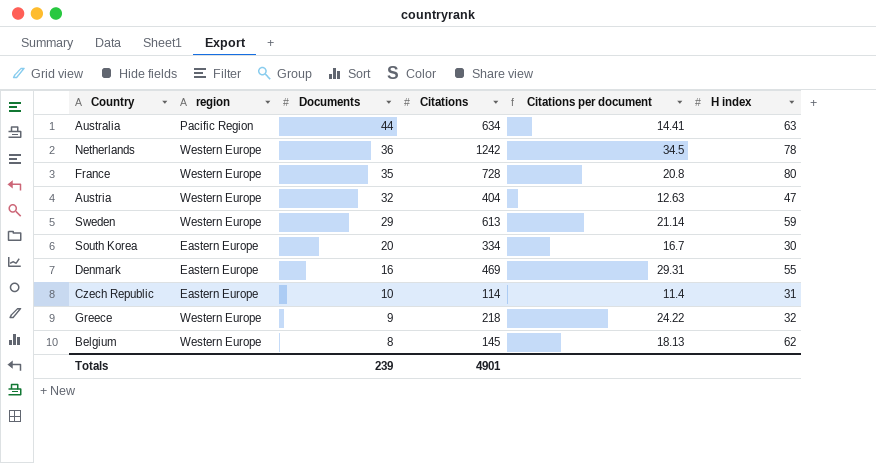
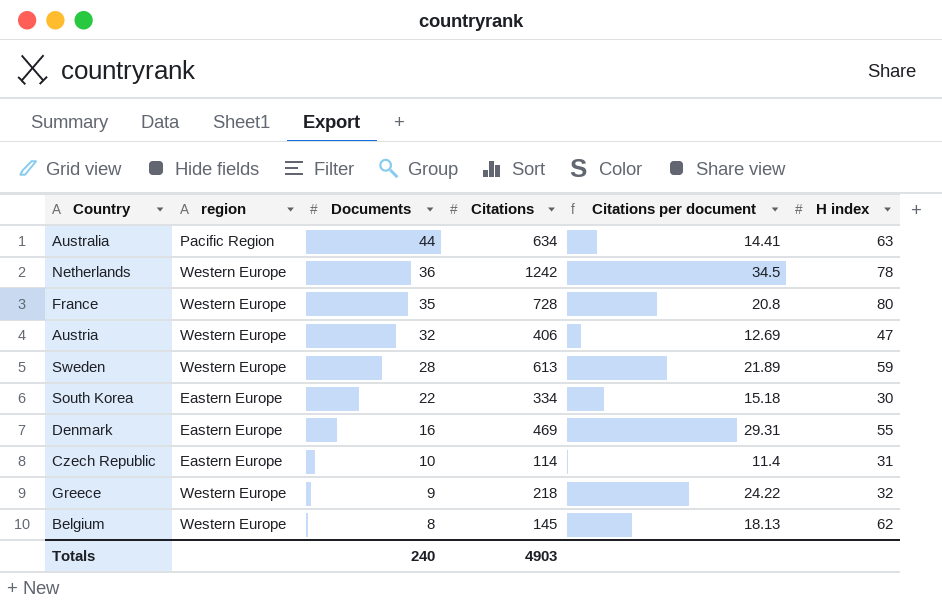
Austria | Citations: 404 -> 406
Austria | Citations per document: 12.63 -> 12.69
Sweden | Documents: 29 -> 28
Sweden | Citations per document: 21.14 -> 21.89
South Korea | Documents: 20 -> 22
South Korea | Citations per document: 16.7 -> 15.18
Totals | Documents: 239 -> 240
Totals | Citations: 4901 -> 4903

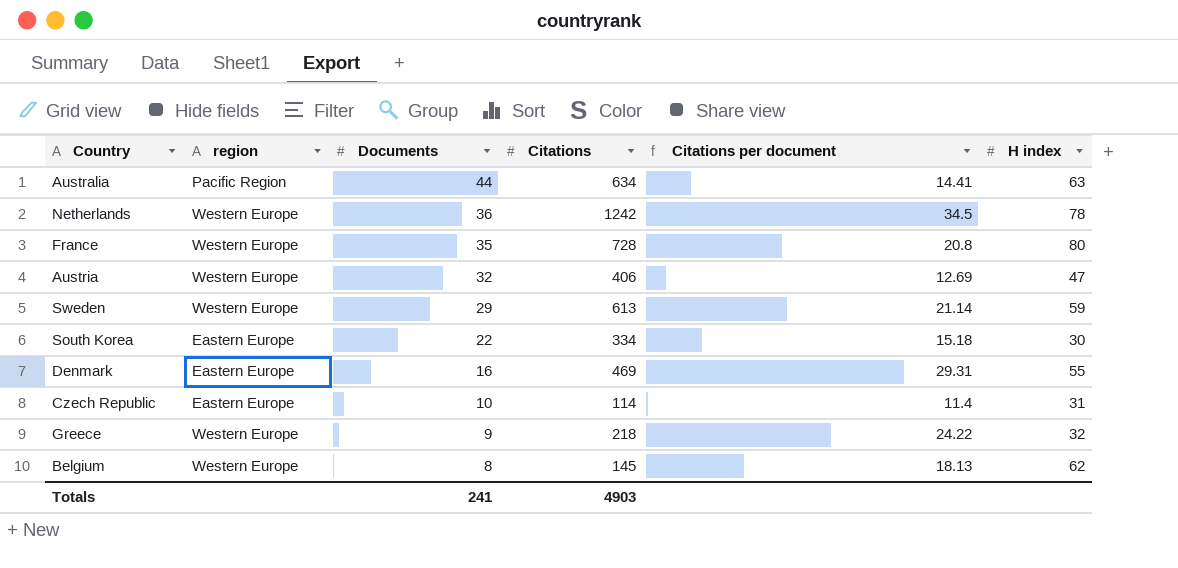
Sweden | Documents: 28 -> 29
Sweden | Citations per document: 21.89 -> 21.14
Totals | Documents: 240 -> 241

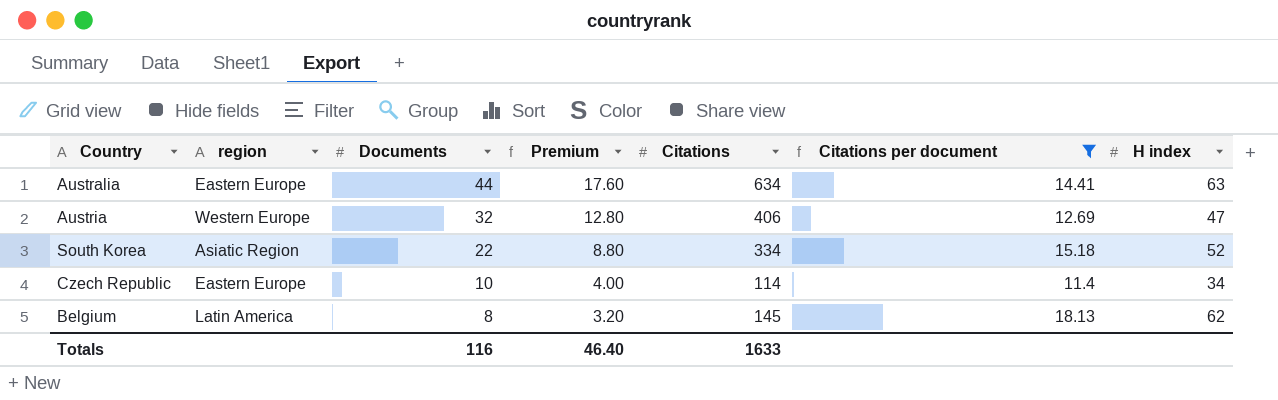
filter: none -> Citations per document <= 18.13
column Premium | formula: none -> [Documents] * 0.4
Australia | region: Pacific Region -> Eastern Europe
South Korea | region: Eastern Europe -> Asiatic Region
South Korea | H index: 30 -> 52
Czech Republic | H index: 31 -> 34
Belgium | region: Western Europe -> Latin America
Totals | Documents: 241 -> 116
Totals | Citations: 4903 -> 1633

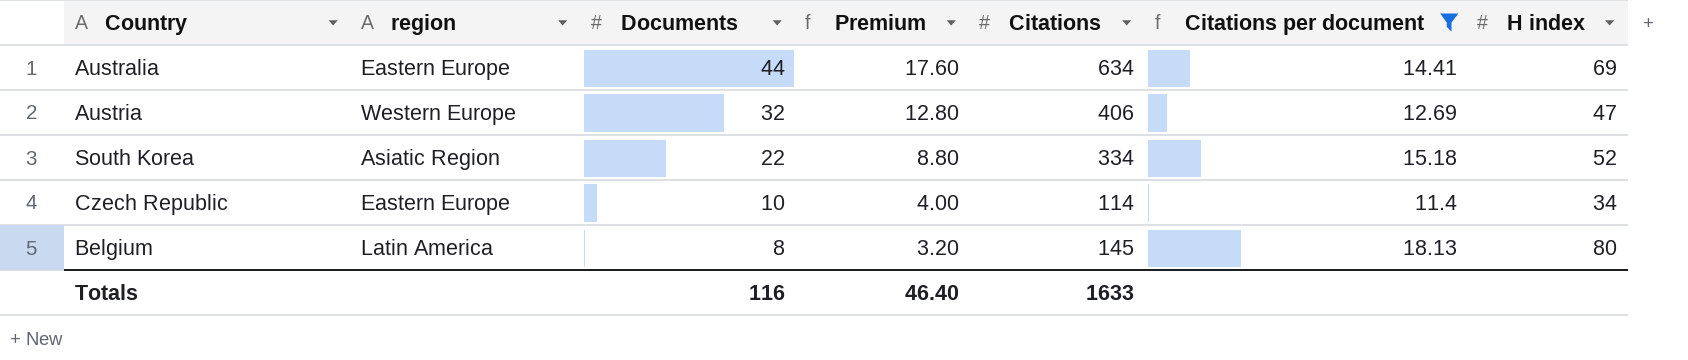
Australia | H index: 63 -> 69
Belgium | H index: 62 -> 80

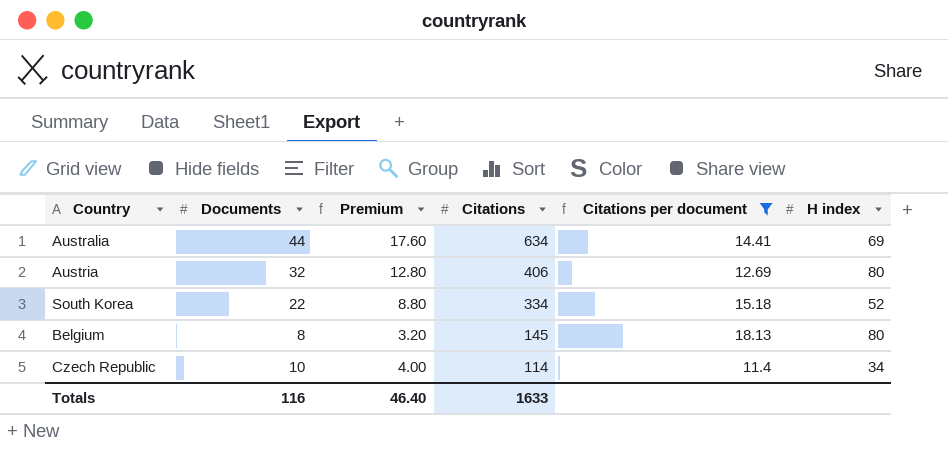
row order: Documents descending -> Citations descending
column region | position: 2 -> none
Austria | H index: 47 -> 80

